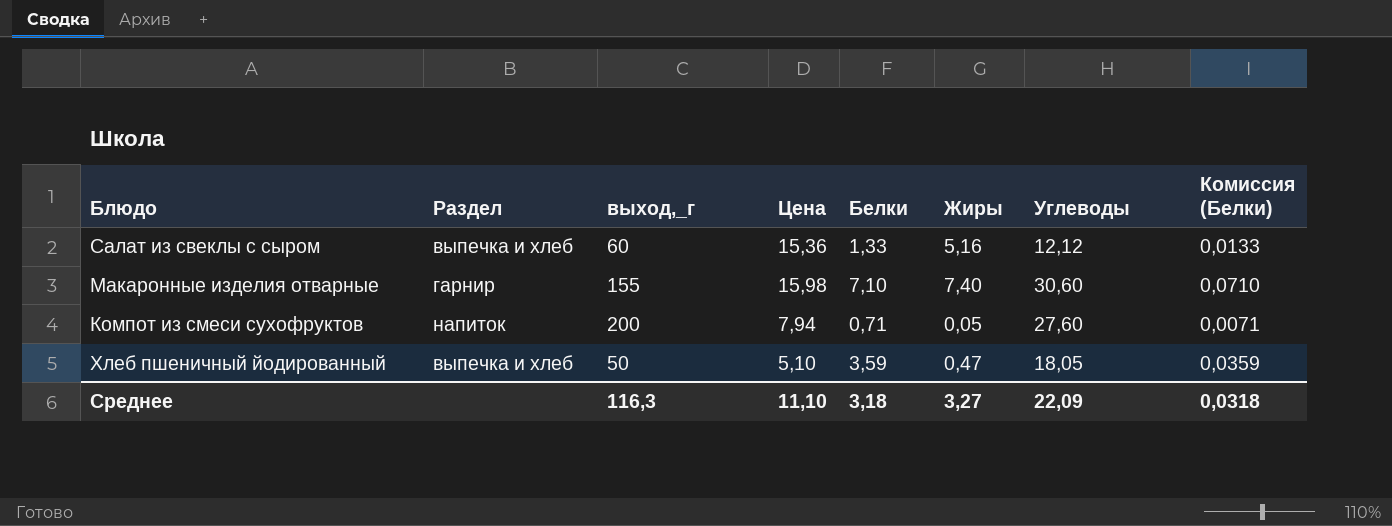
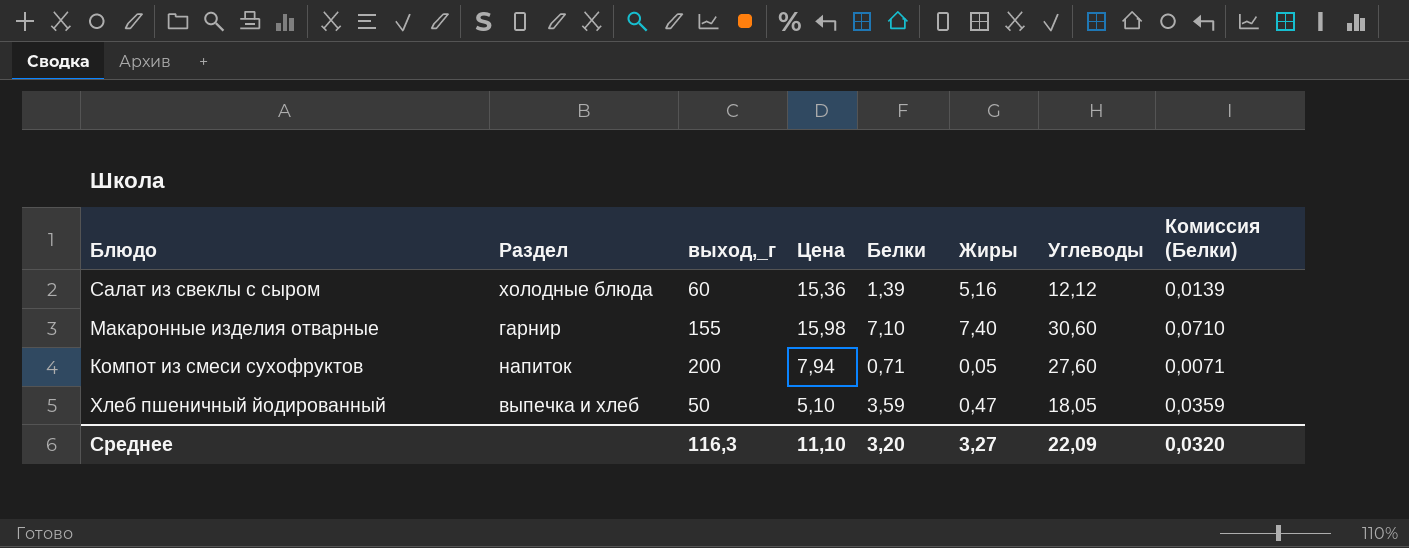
Салат из свеклы с сыром | Раздел: выпечка и хлеб -> холодные блюда
Салат из свеклы с сыром | Белки: 1,33 -> 1,39
Салат из свеклы с сыром | Комиссия (Белки): 0,0133 -> 0,0139
Среднее | Белки: 3,18 -> 3,20
Среднее | Комиссия (Белки): 0,0318 -> 0,0320

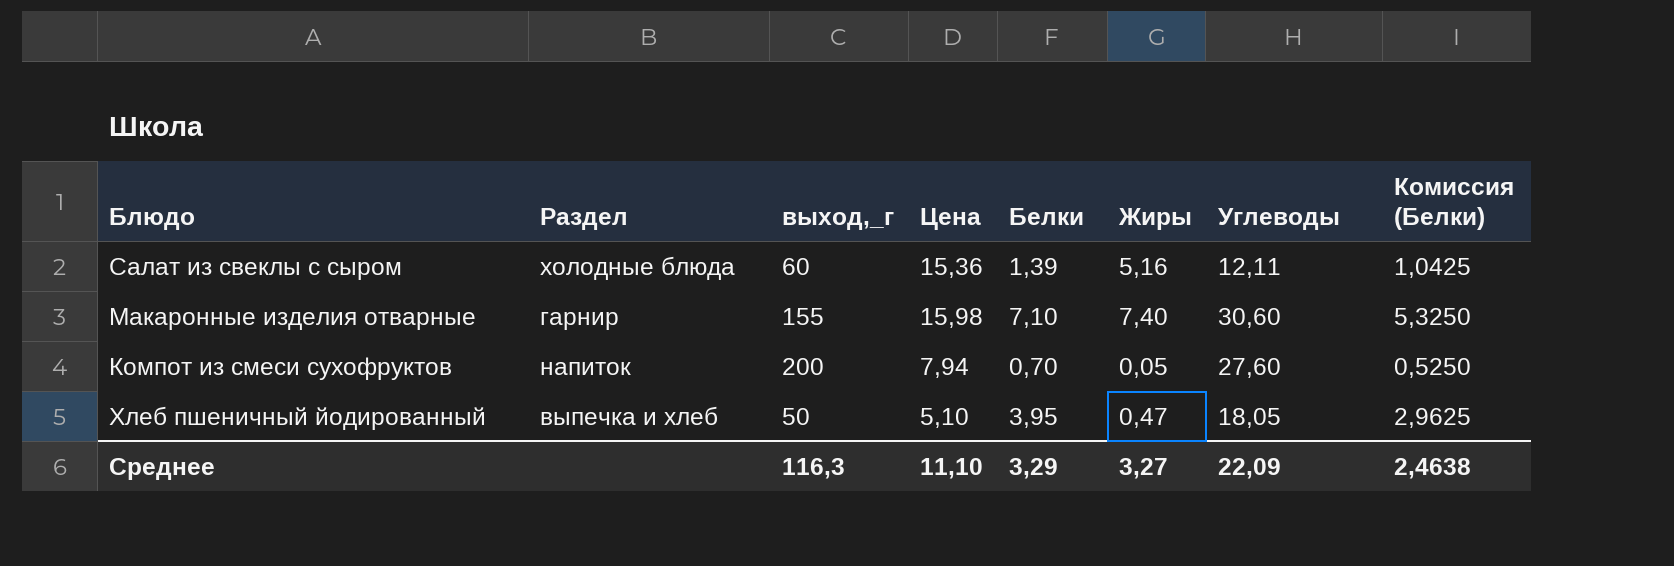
column Комиссия (Белки) | formula: [Белки] * 0,01 -> [Белки] * 0,75
Салат из свеклы с сыром | Углеводы: 12,12 -> 12,11
Компот из смеси сухофруктов | Белки: 0,71 -> 0,70
Хлеб пшеничный йодированный | Белки: 3,59 -> 3,95
Среднее | Белки: 3,20 -> 3,29
Среднее | Комиссия (Белки): 0,0320 -> 2,4638

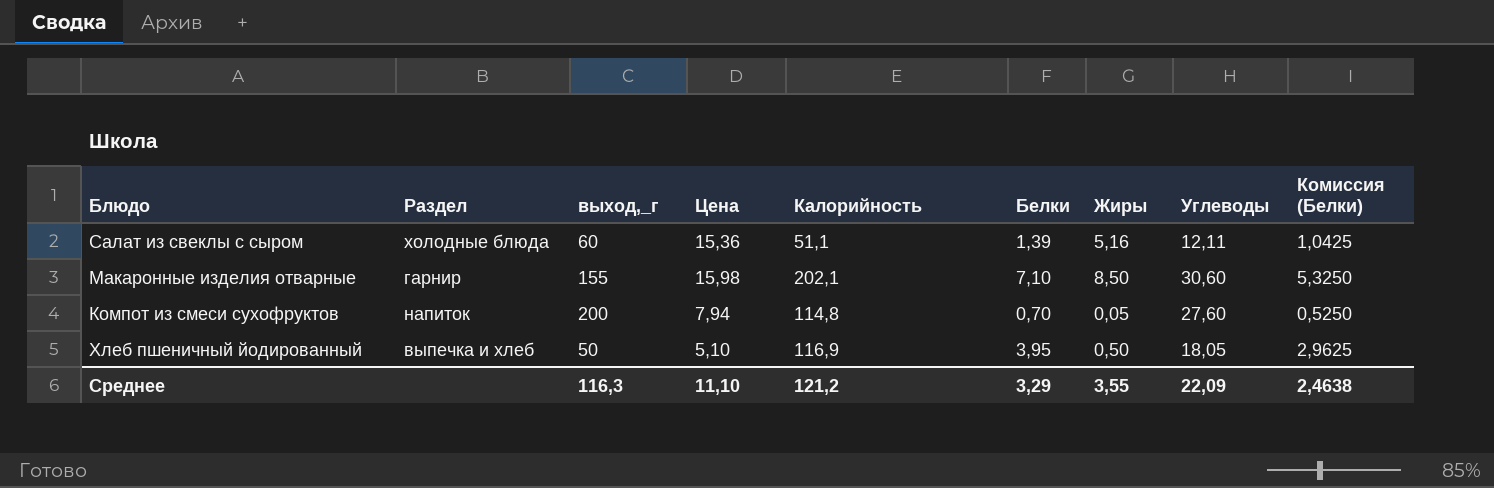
column Калорийность | position: none -> 5
Макаронные изделия отварные | Жиры: 7,40 -> 8,50
Хлеб пшеничный йодированный | Жиры: 0,47 -> 0,50
Среднее | Жиры: 3,27 -> 3,55

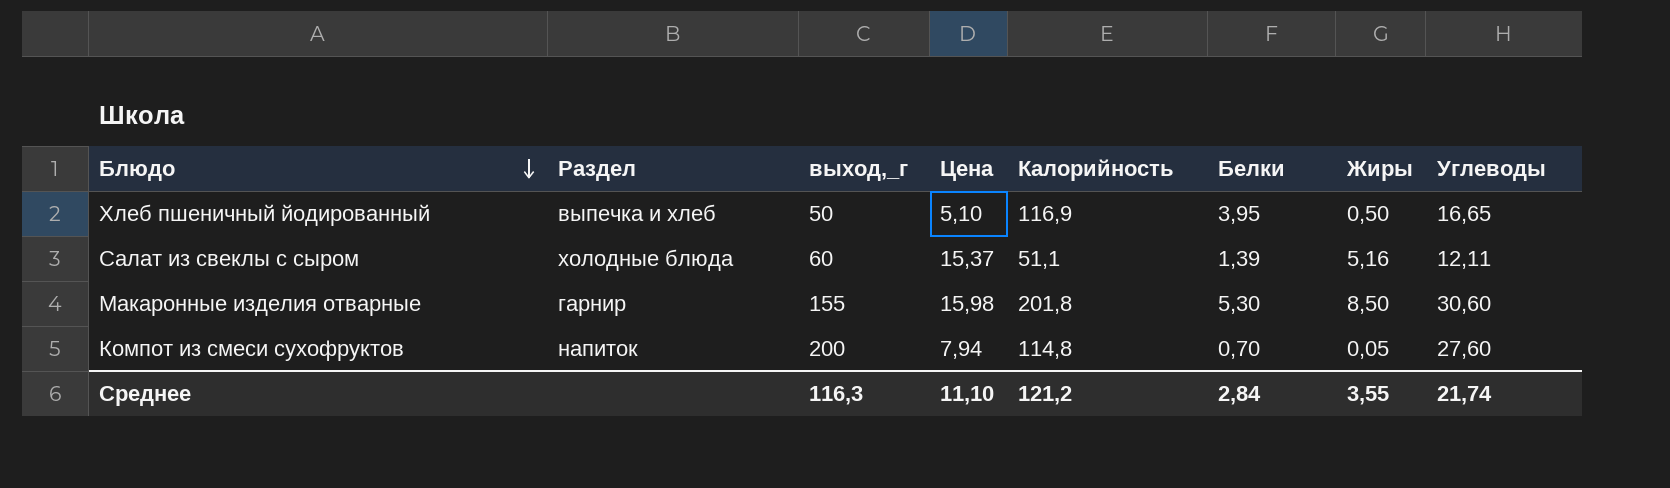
row order: none -> Блюдо descending
column Комиссия (Белки) | formula: [Белки] * 0,75 -> none
Хлеб пшеничный йодированный | Углеводы: 18,05 -> 16,65
Салат из свеклы с сыром | Цена: 15,36 -> 15,37
Макаронные изделия отварные | Калорийность: 202,1 -> 201,8
Макаронные изделия отварные | Белки: 7,10 -> 5,30
Среднее | Белки: 3,29 -> 2,84
Среднее | Углеводы: 22,09 -> 21,74

